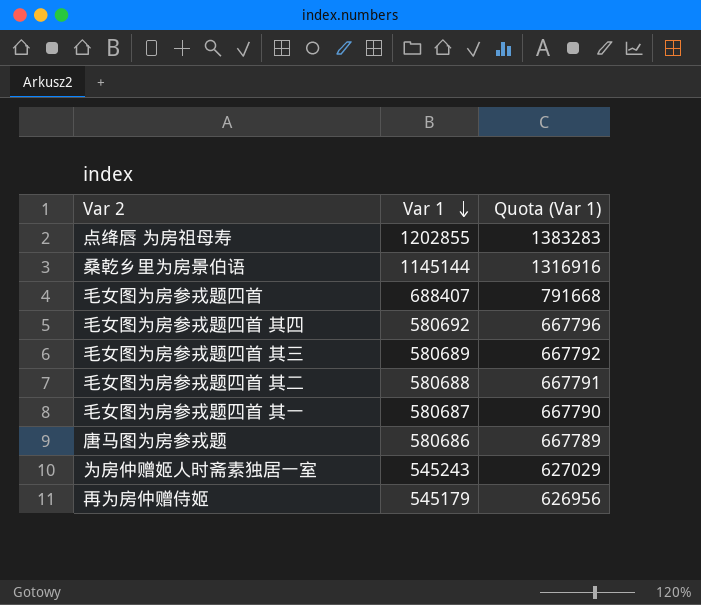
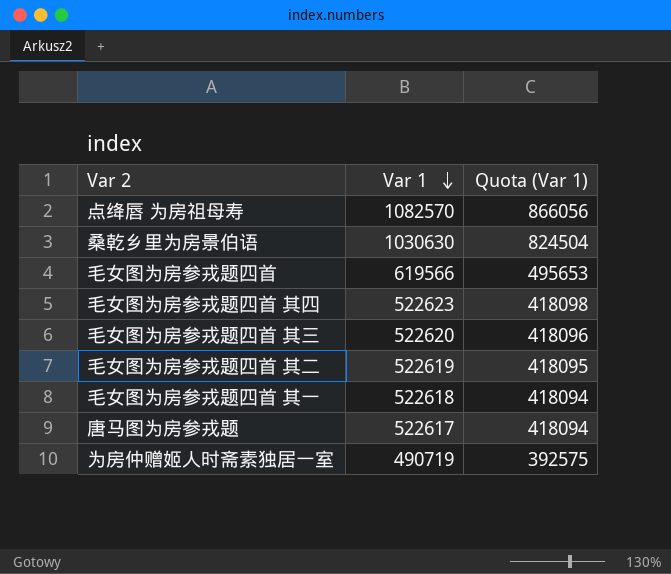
column Quota (Var 1) | formula: [Var 1] * 1.15 -> [Var 1] * 0.8
row 再为房仲赠侍姬: 545179 | 626956 -> none
点绛唇 为房祖母寿 | Var 1: 1202855 -> 1082570
桑乾乡里为房景伯语 | Var 1: 1145144 -> 1030630
毛女图为房参戎题四首 | Var 1: 688407 -> 619566
毛女图为房参戎题四首 其四 | Var 1: 580692 -> 522623
毛女图为房参戎题四首 其三 | Var 1: 580689 -> 522620
毛女图为房参戎题四首 其二 | Var 1: 580688 -> 522619
毛女图为房参戎题四首 其一 | Var 1: 580687 -> 522618
唐马图为房参戎题 | Var 1: 580686 -> 522617
为房仲赠姬人时斋素独居一室 | Var 1: 545243 -> 490719

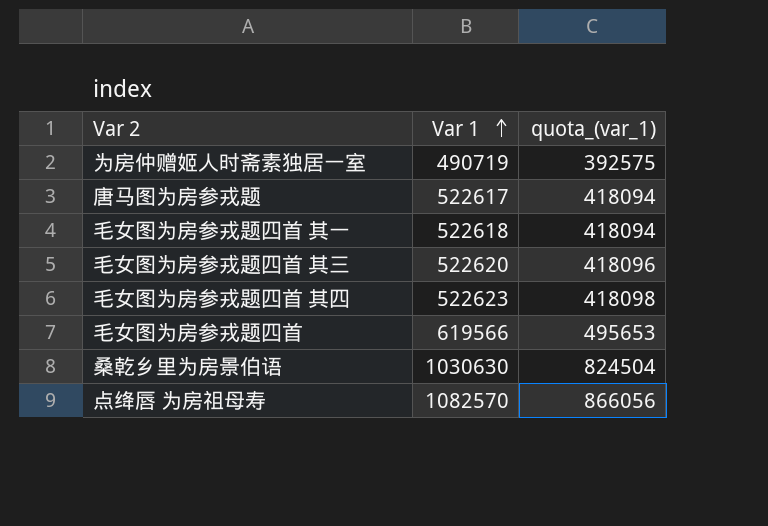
row order: Var 1 descending -> Var 1 ascending
column name: Quota (Var 1) -> quota_(var_1)
row 毛女图为房参戎题四首 其二: 522619 | 418095 -> none

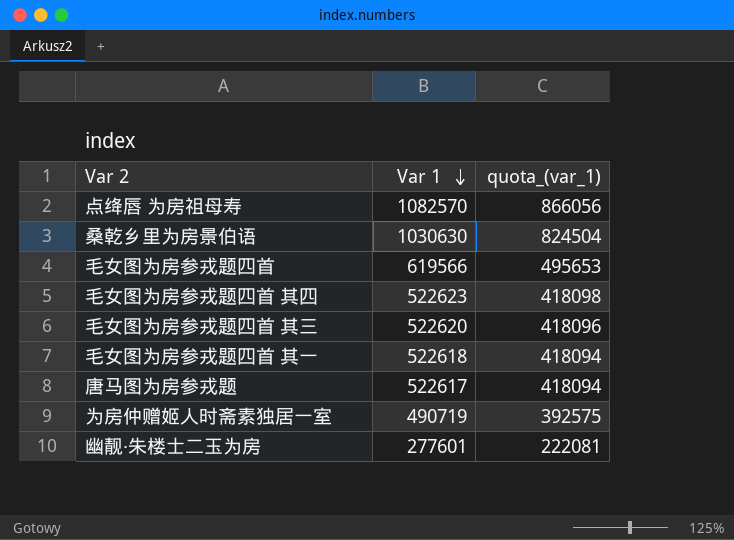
row order: Var 1 ascending -> Var 1 descending
row 幽靓·朱楼士二玉为房: none -> 277601 | 222081

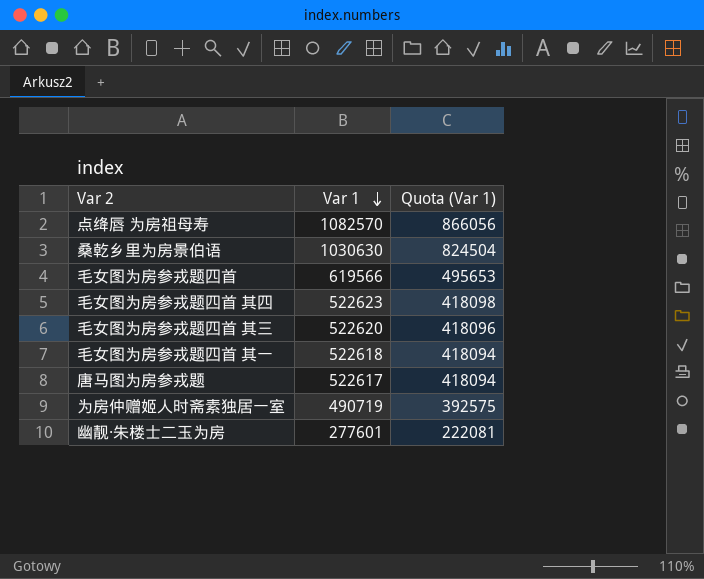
column name: quota_(var_1) -> Quota (Var 1)

